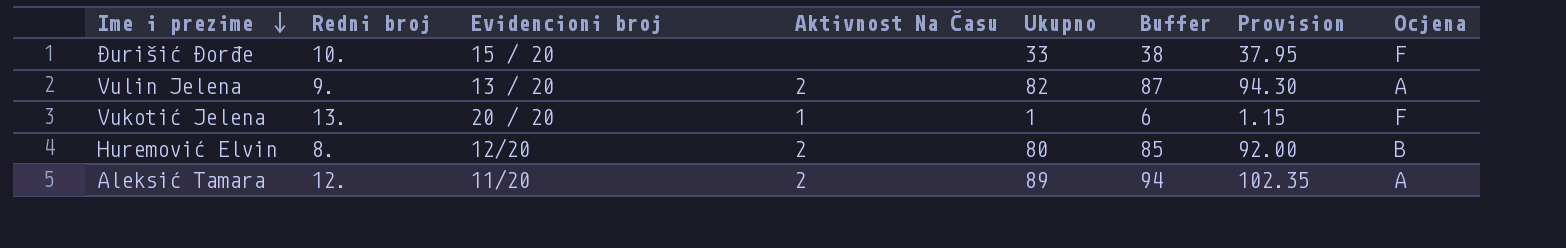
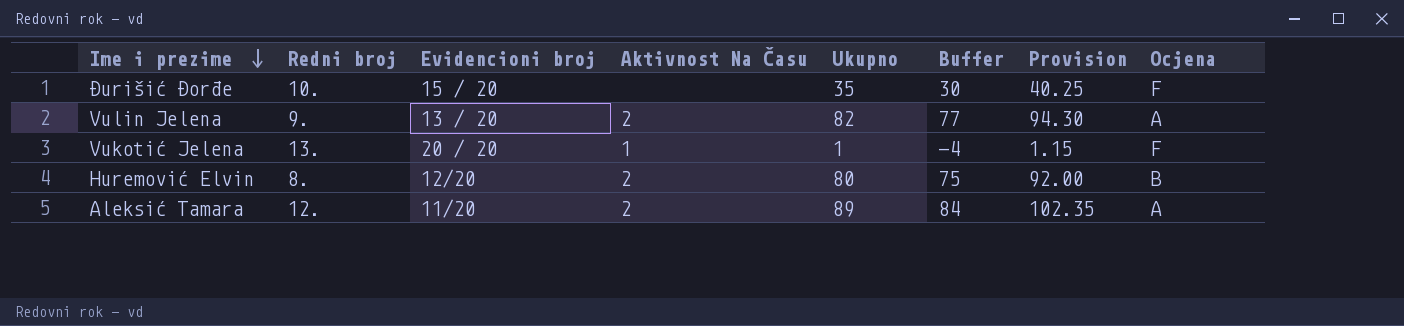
column Buffer | formula: [Ukupno] + 5 -> [Ukupno] - 5
Đurišić Đorđe | Ukupno: 33 -> 35
Đurišić Đorđe | Provision: 37.95 -> 40.25

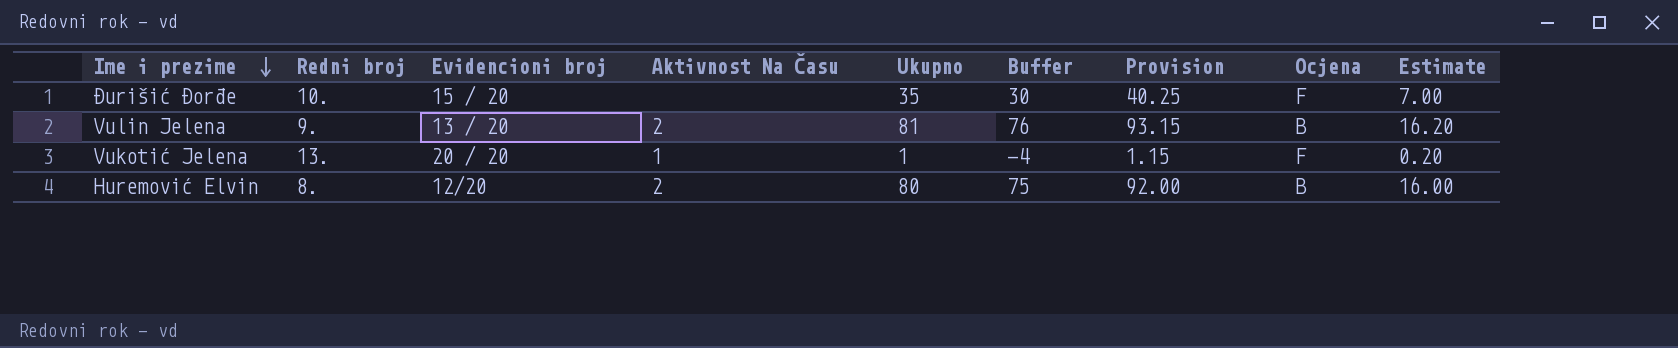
column Estimate | formula: none -> [Ukupno] * 0.2
row Aleksić Tamara: 12. | 11/20 | 2 | 89 | 84 | 102.35 | A -> none
Vulin Jelena | Ukupno: 82 -> 81
Vulin Jelena | Buffer: 77 -> 76
Vulin Jelena | Provision: 94.30 -> 93.15
Vulin Jelena | Ocjena: A -> B

